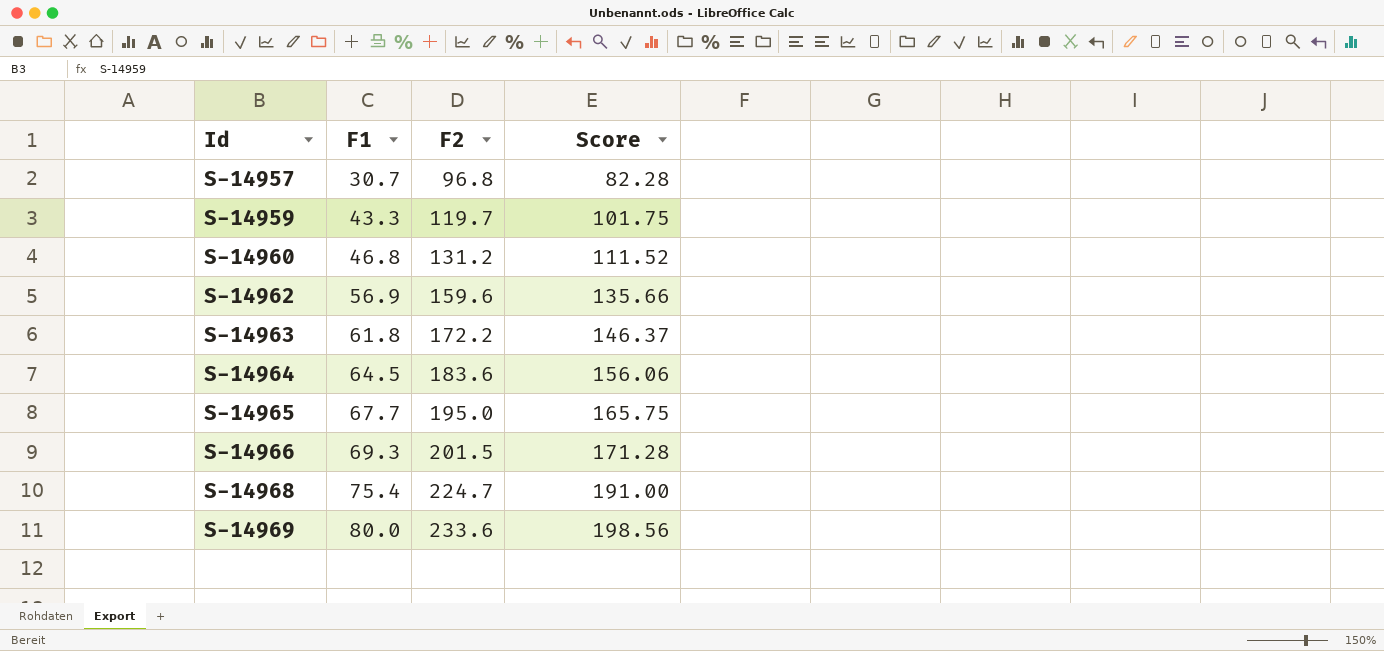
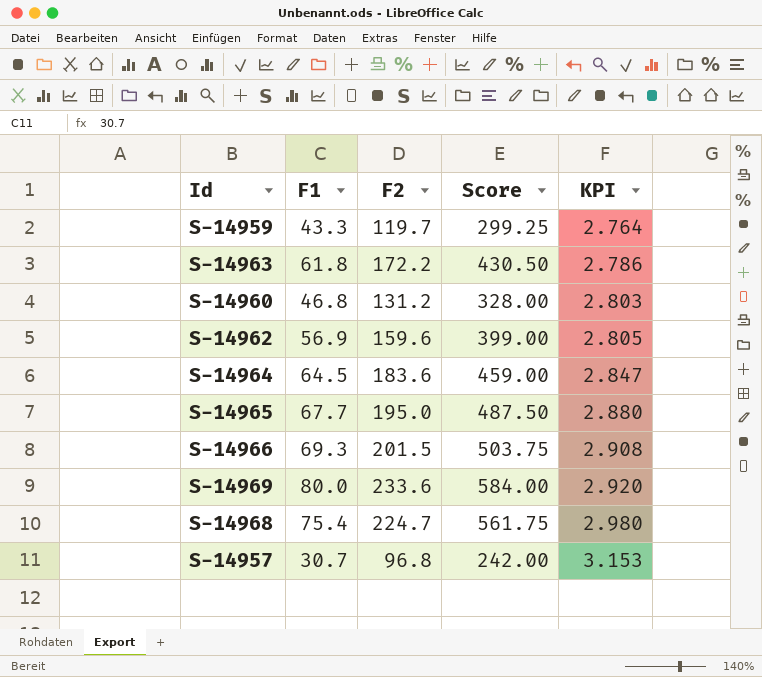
row order: Id ascending -> KPI ascending
column Score | formula: [F2] * 0.85 -> [F2] * 2.5
column KPI | formula: none -> [F2] / [F1]

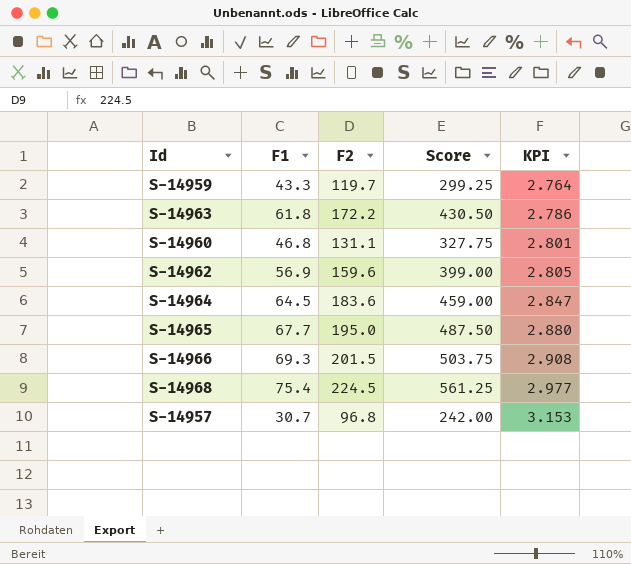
row S-14969: 80.0 | 233.6 | 584.00 | 2.920 -> none
S-14960 | F2: 131.2 -> 131.1
S-14960 | Score: 328.00 -> 327.75
S-14960 | KPI: 2.803 -> 2.801
S-14968 | F2: 224.7 -> 224.5
S-14968 | Score: 561.75 -> 561.25
S-14968 | KPI: 2.980 -> 2.977

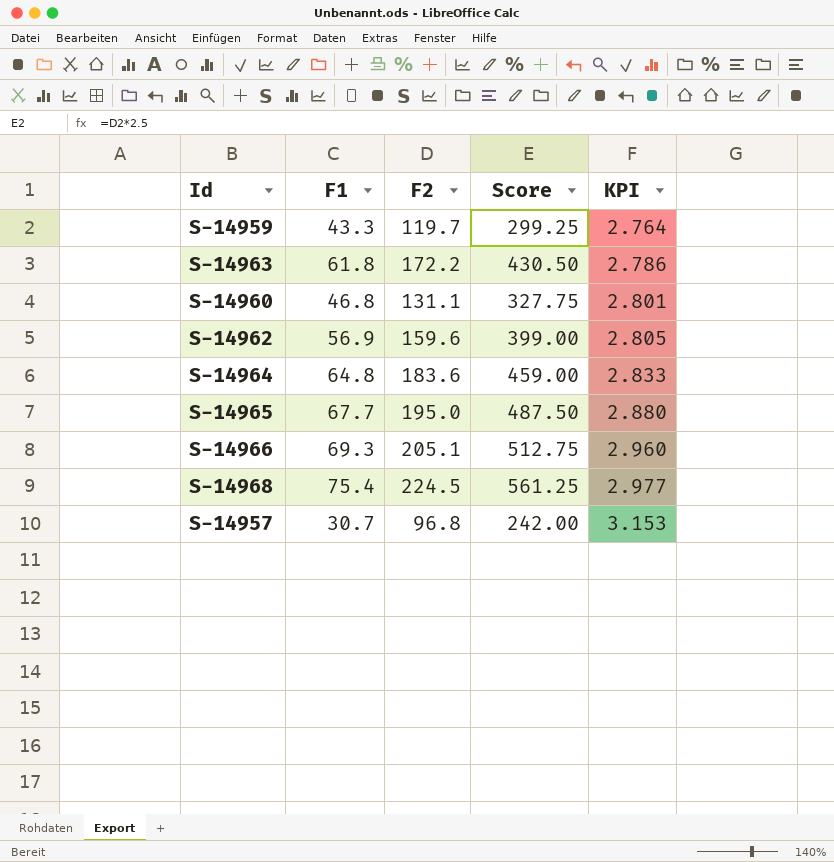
S-14964 | F1: 64.5 -> 64.8
S-14964 | KPI: 2.847 -> 2.833
S-14966 | F2: 201.5 -> 205.1
S-14966 | Score: 503.75 -> 512.75
S-14966 | KPI: 2.908 -> 2.960

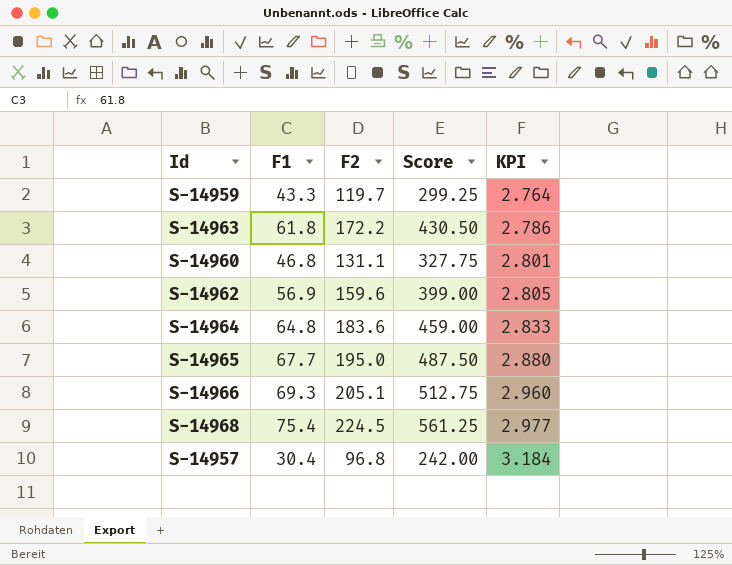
S-14957 | F1: 30.7 -> 30.4
S-14957 | KPI: 3.153 -> 3.184

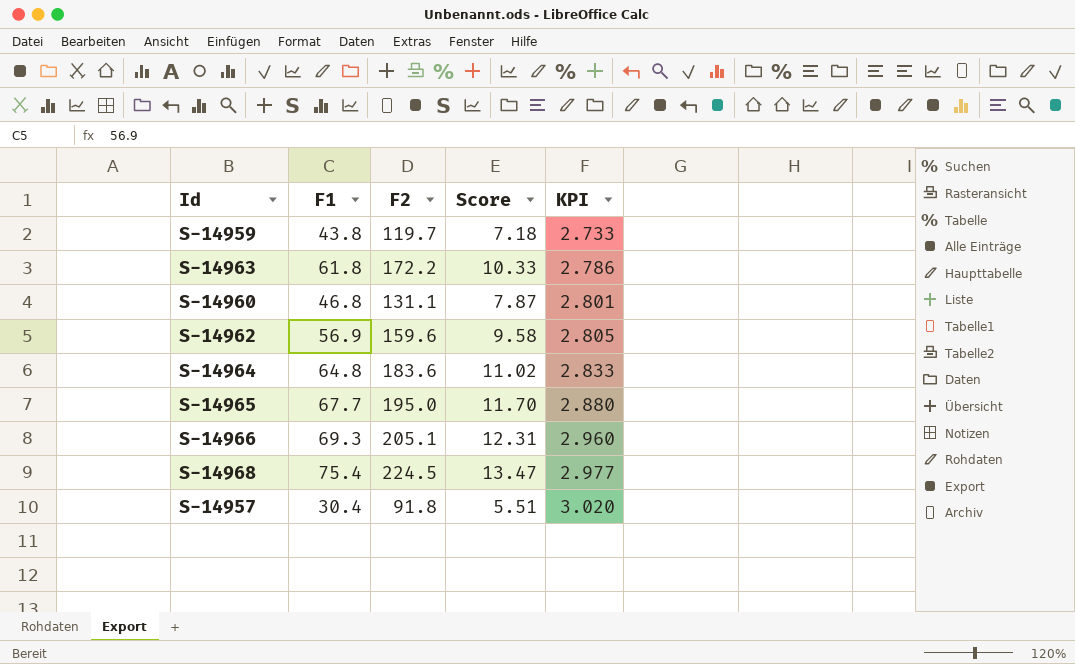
column Score | formula: [F2] * 2.5 -> [F2] * 0.06
S-14959 | F1: 43.3 -> 43.8
S-14959 | KPI: 2.764 -> 2.733
S-14957 | F2: 96.8 -> 91.8
S-14957 | KPI: 3.184 -> 3.020

